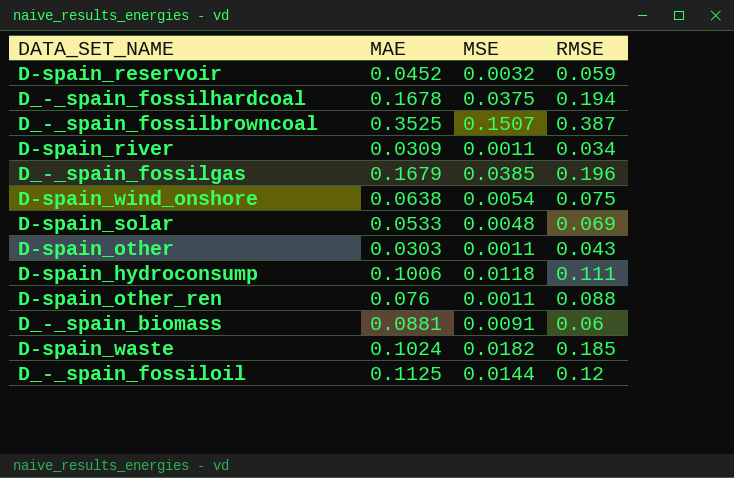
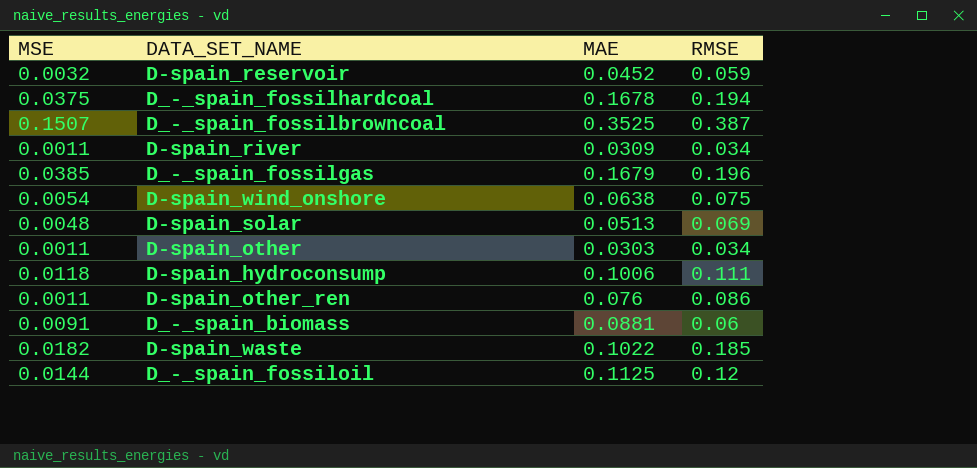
column MSE | position: 3 -> 1
D-spain_solar | MAE: 0.0533 -> 0.0513
D-spain_other | RMSE: 0.043 -> 0.034
D-spain_other_ren | RMSE: 0.088 -> 0.086
D-spain_waste | MAE: 0.1024 -> 0.1022

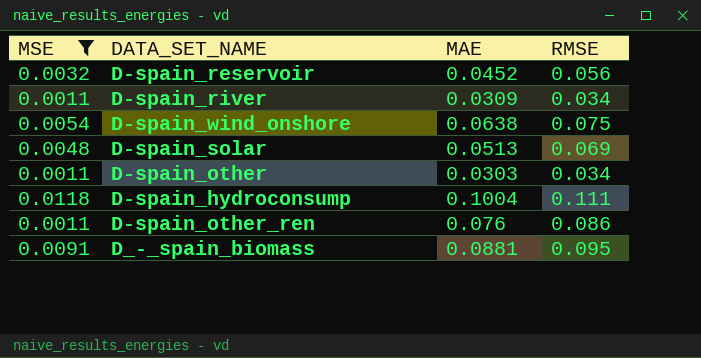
filter: none -> MSE <= 0.0118
D-spain_reservoir | RMSE: 0.059 -> 0.056
D-spain_hydroconsump | MAE: 0.1006 -> 0.1004
D_-_spain_biomass | RMSE: 0.06 -> 0.095

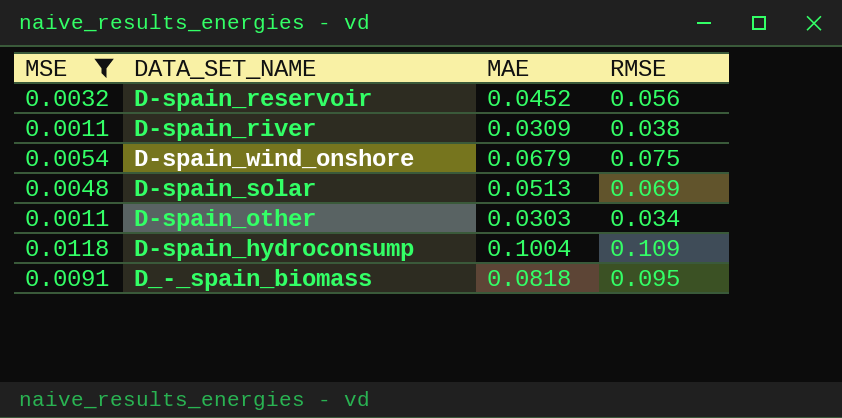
row D-spain_other_ren: 0.0011 | 0.076 | 0.086 -> none
D-spain_river | RMSE: 0.034 -> 0.038
D-spain_wind_onshore | MAE: 0.0638 -> 0.0679
D-spain_hydroconsump | RMSE: 0.111 -> 0.109
D_-_spain_biomass | MAE: 0.0881 -> 0.0818

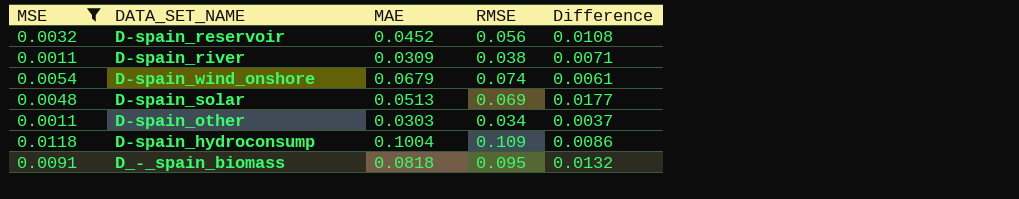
column Difference | formula: none -> [RMSE] - [MAE]
D-spain_wind_onshore | RMSE: 0.075 -> 0.074

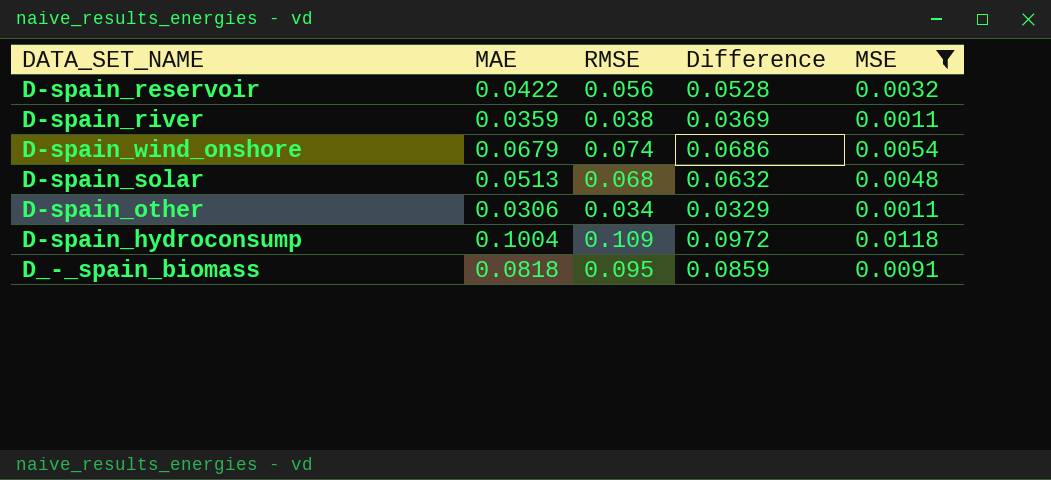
column Difference | formula: [RMSE] - [MAE] -> [RMSE] - [MSE]
column MSE | position: 1 -> 5
D-spain_reservoir | MAE: 0.0452 -> 0.0422
D-spain_river | MAE: 0.0309 -> 0.0359
D-spain_solar | RMSE: 0.069 -> 0.068
D-spain_other | MAE: 0.0303 -> 0.0306

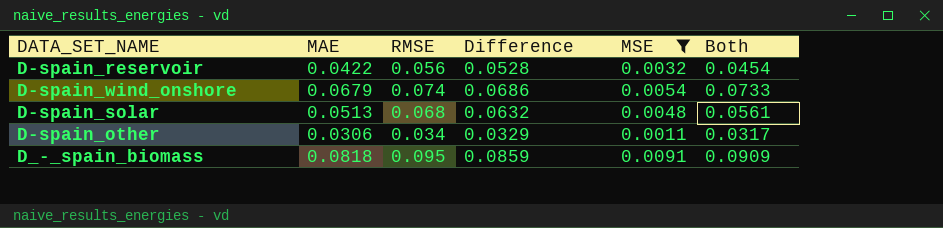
column Both | formula: none -> [MAE] + [MSE]
row D-spain_river: 0.0359 | 0.038 | 0.0369 | 0.0011 -> none
row D-spain_hydroconsump: 0.1004 | 0.109 | 0.0972 | 0.0118 -> none

